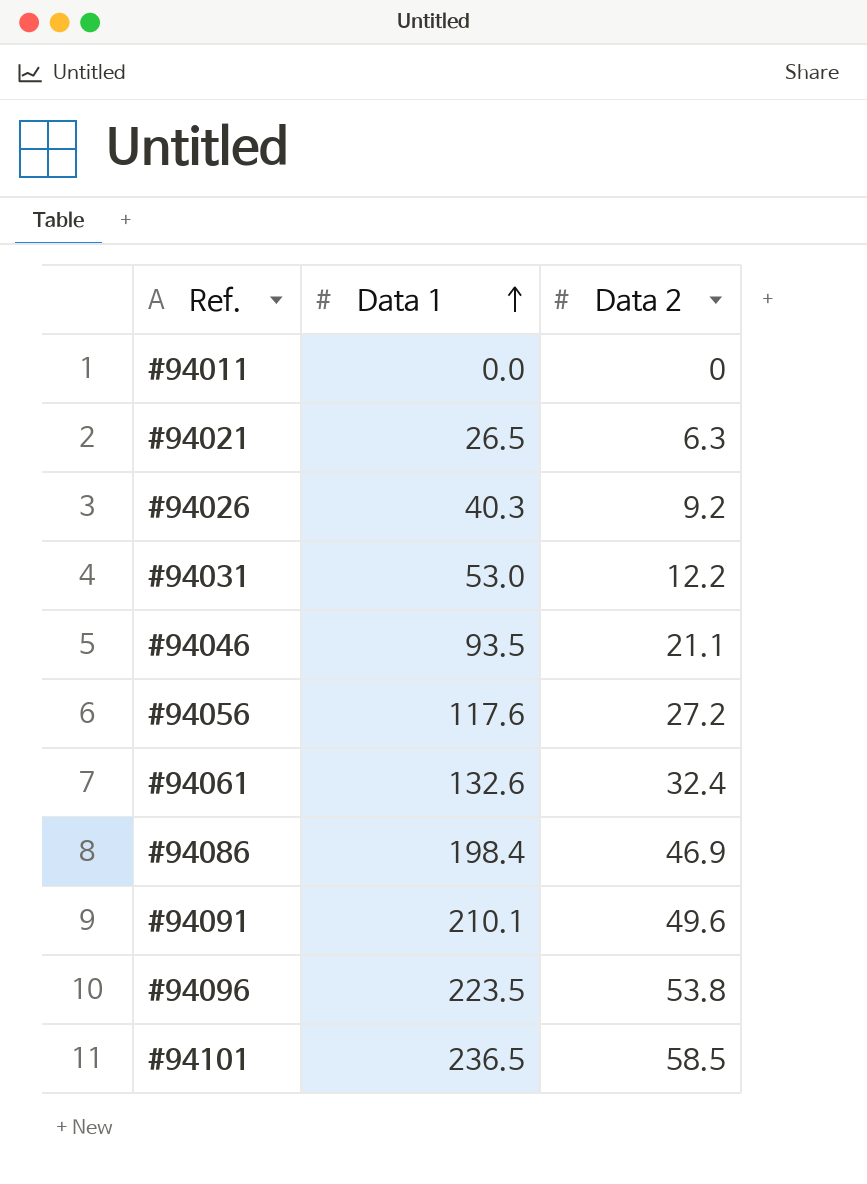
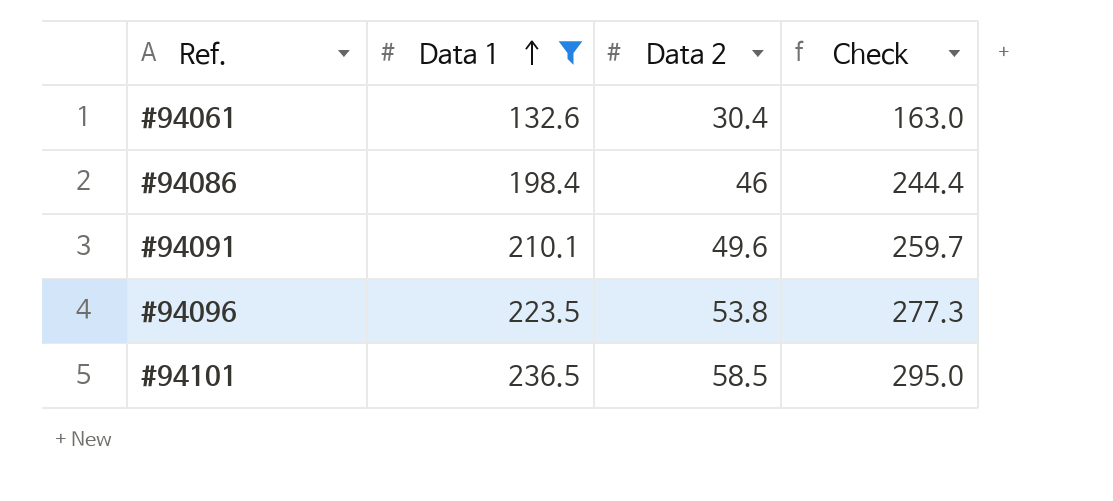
filter: none -> Data 1 >= 132.6
column Check | formula: none -> [Data 1] + [Data 2]
#94061 | Data 2: 32.4 -> 30.4
#94086 | Data 2: 46.9 -> 46

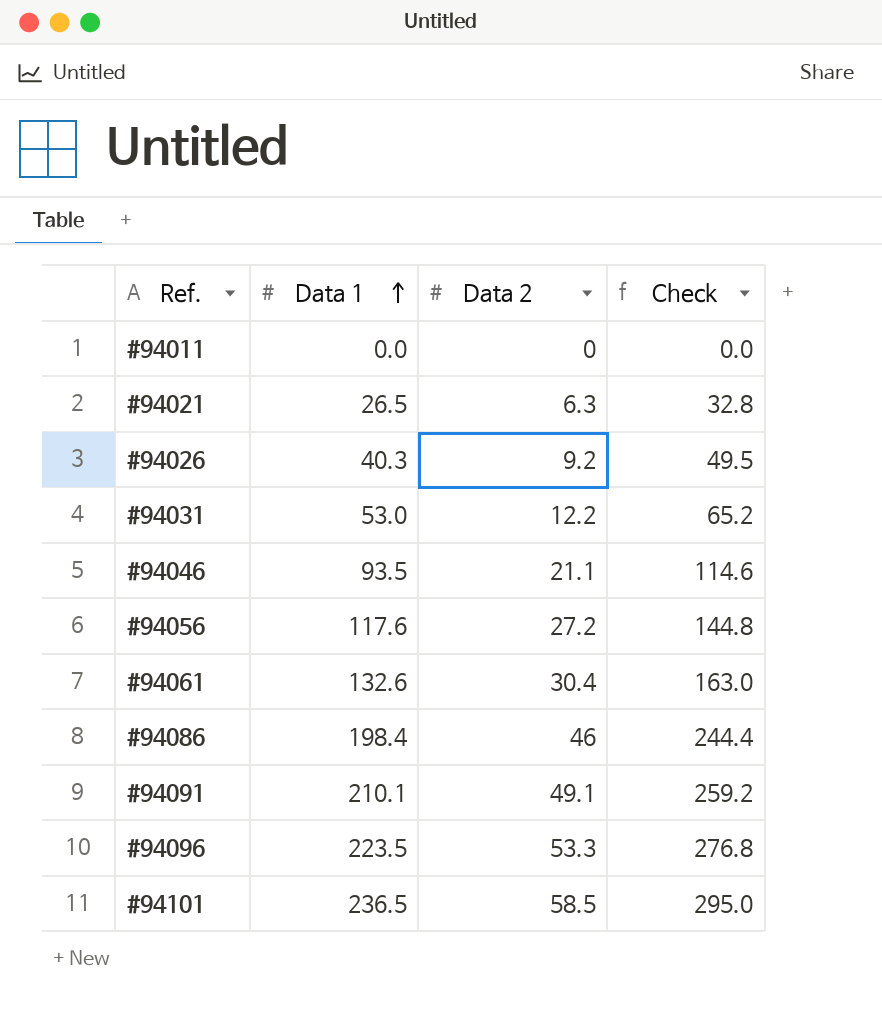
filter: Data 1 >= 132.6 -> none
#94091 | Data 2: 49.6 -> 49.1
#94091 | Check: 259.7 -> 259.2
#94096 | Data 2: 53.8 -> 53.3
#94096 | Check: 277.3 -> 276.8

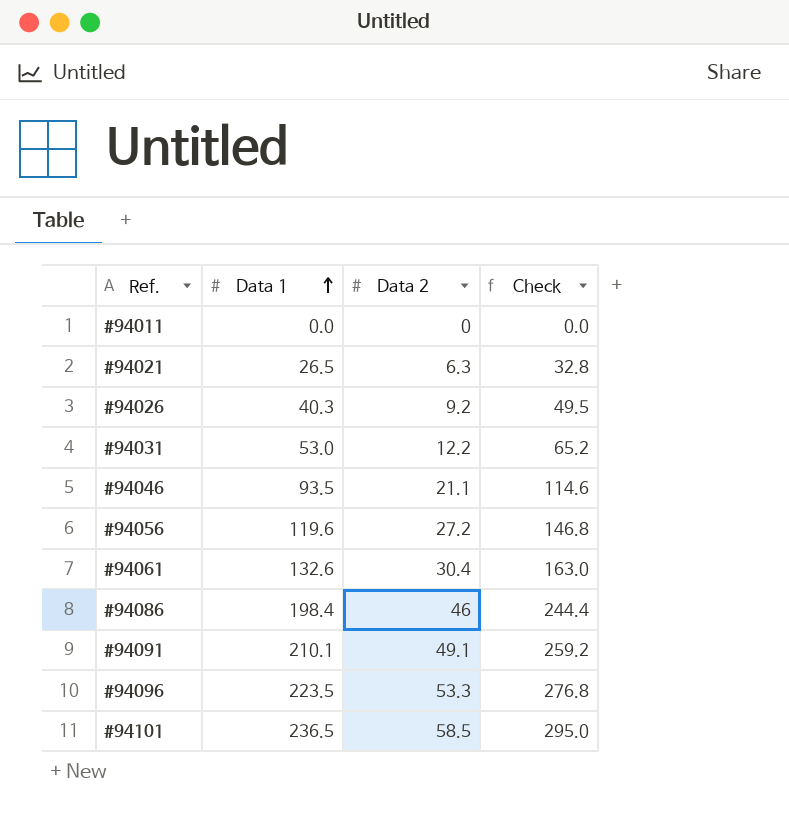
#94056 | Data 1: 117.6 -> 119.6
#94056 | Check: 144.8 -> 146.8

